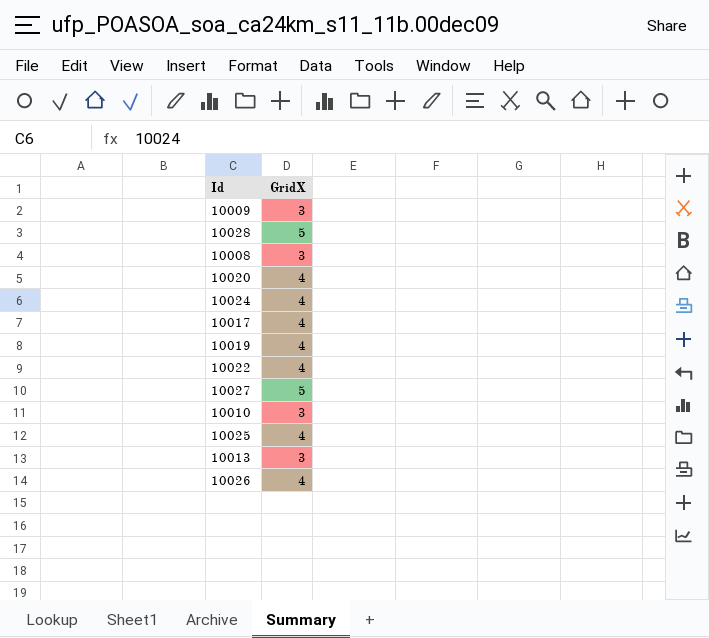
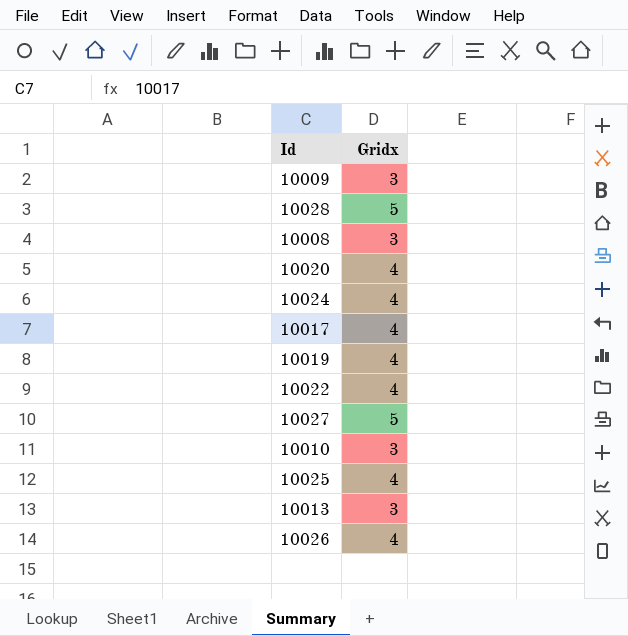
column name: GridX -> Gridx

